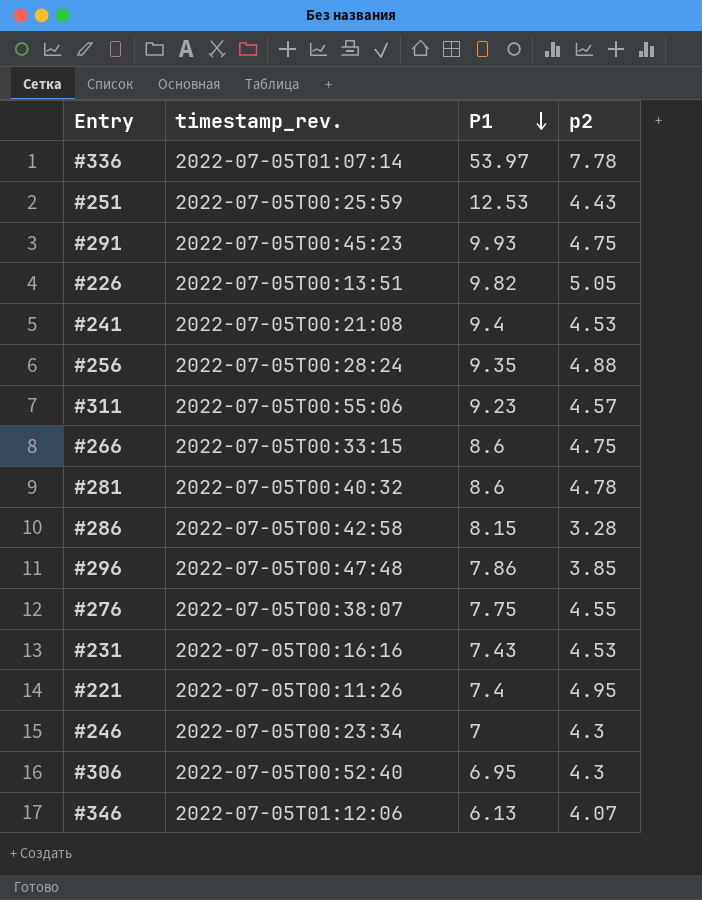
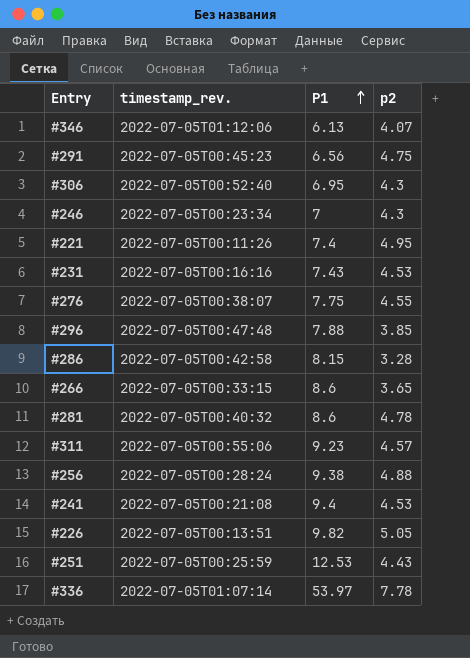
row order: P1 descending -> P1 ascending
#291 | P1: 9.93 -> 6.56
#296 | P1: 7.86 -> 7.88
#266 | p2: 4.75 -> 3.65
#256 | P1: 9.35 -> 9.38

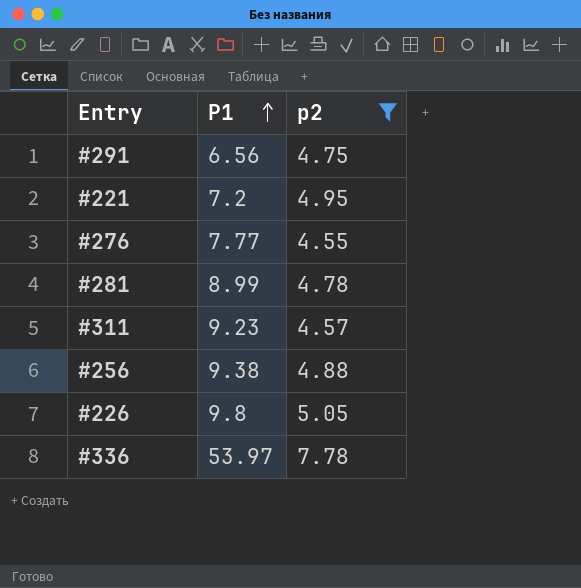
filter: none -> p2 >= 4.55
column timestamp_rev. | position: 2 -> none
#221 | P1: 7.4 -> 7.2
#276 | P1: 7.75 -> 7.77
#281 | P1: 8.6 -> 8.99
#226 | P1: 9.82 -> 9.8

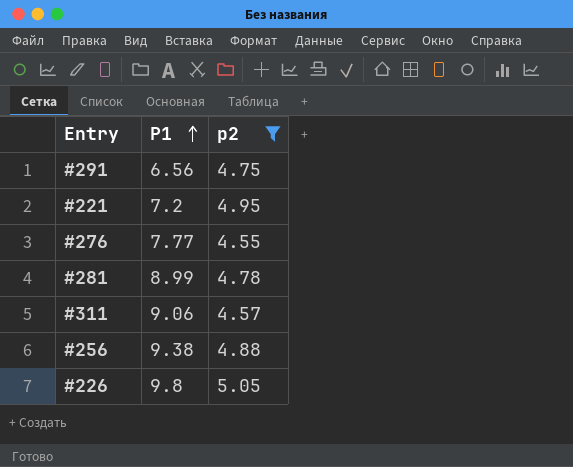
row #336: 53.97 | 7.78 -> none
#311 | P1: 9.23 -> 9.06

